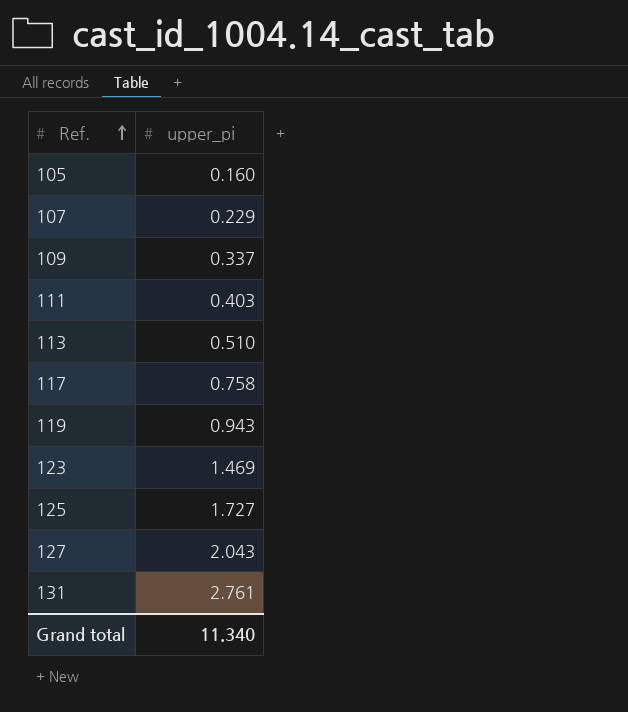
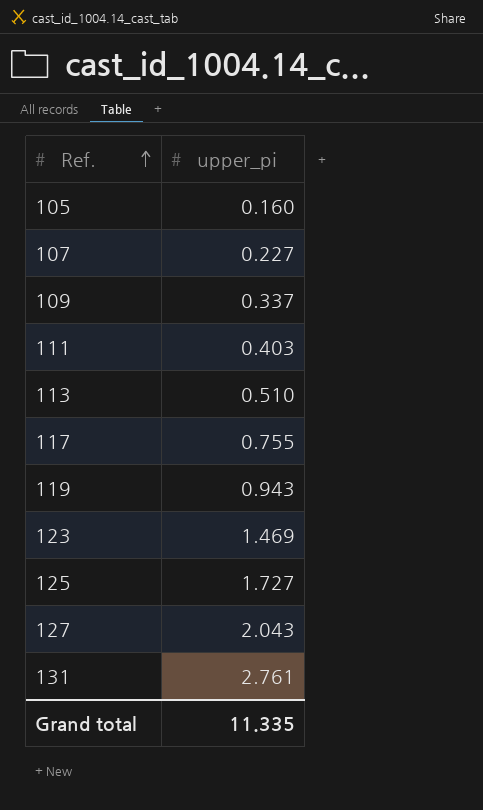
107 | upper_pi: 0.229 -> 0.227
117 | upper_pi: 0.758 -> 0.755
Grand total | upper_pi: 11.340 -> 11.335

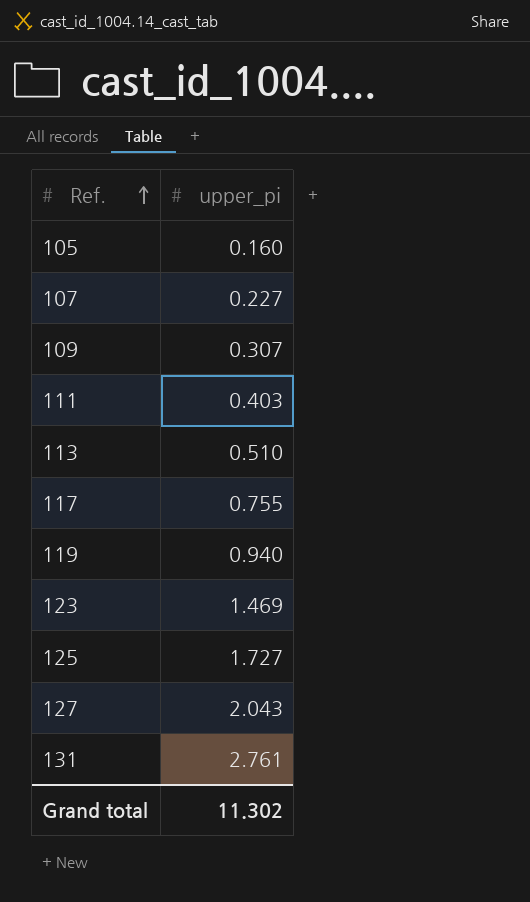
109 | upper_pi: 0.337 -> 0.307
119 | upper_pi: 0.943 -> 0.940
Grand total | upper_pi: 11.335 -> 11.302

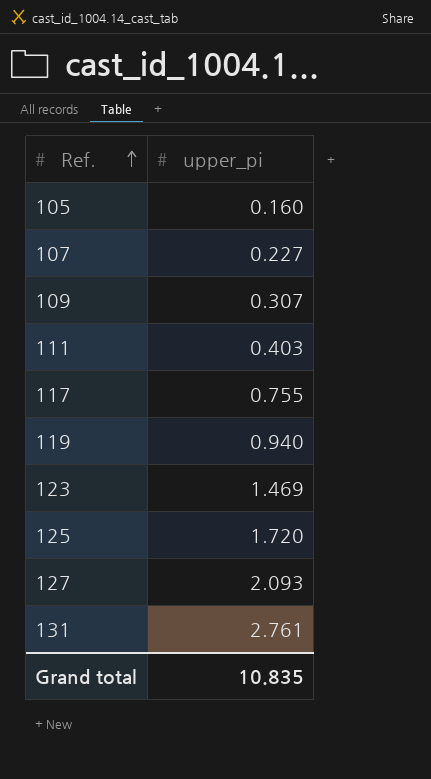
row 113: 0.510 -> none
125 | upper_pi: 1.727 -> 1.720
127 | upper_pi: 2.043 -> 2.093
Grand total | upper_pi: 11.302 -> 10.835

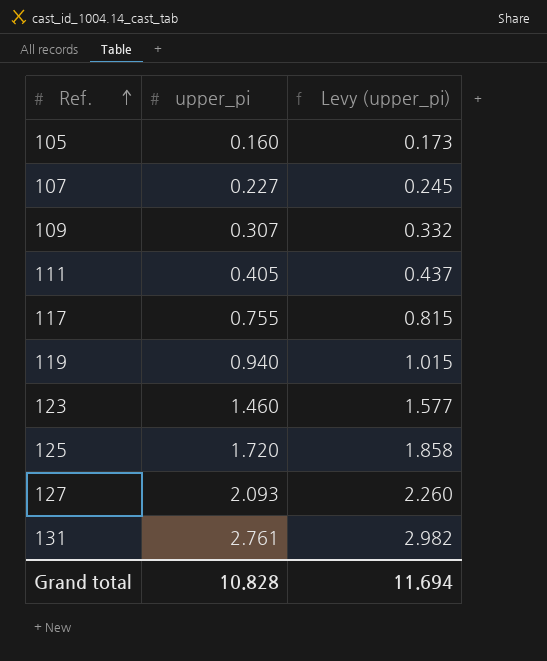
column Levy (upper_pi) | formula: none -> [upper_pi] * 1.08
111 | upper_pi: 0.403 -> 0.405
123 | upper_pi: 1.469 -> 1.460
Grand total | upper_pi: 10.835 -> 10.828

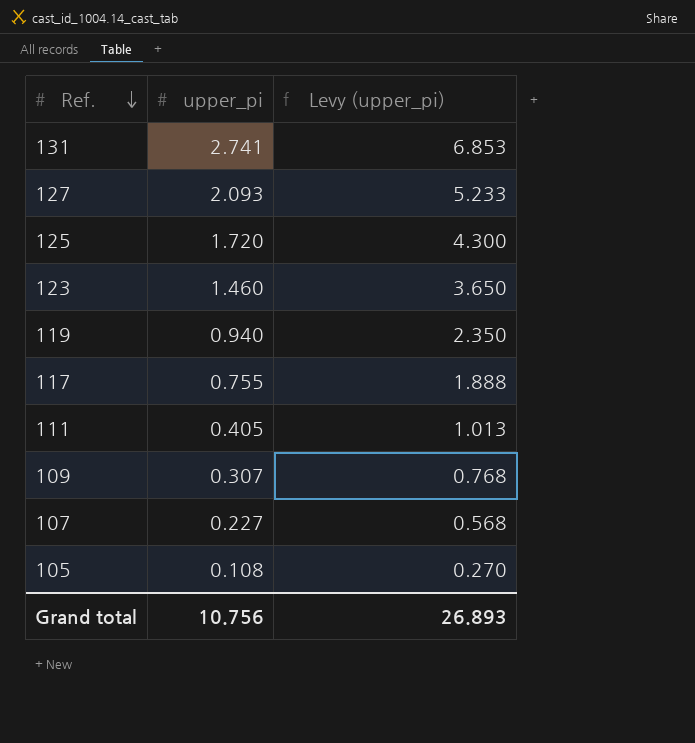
row order: Ref. ascending -> Ref. descending
column Levy (upper_pi) | formula: [upper_pi] * 1.08 -> [upper_pi] * 2.5
131 | upper_pi: 2.761 -> 2.741
105 | upper_pi: 0.160 -> 0.108
Grand total | upper_pi: 10.828 -> 10.756
Grand total | Levy (upper_pi): 11.694 -> 26.893

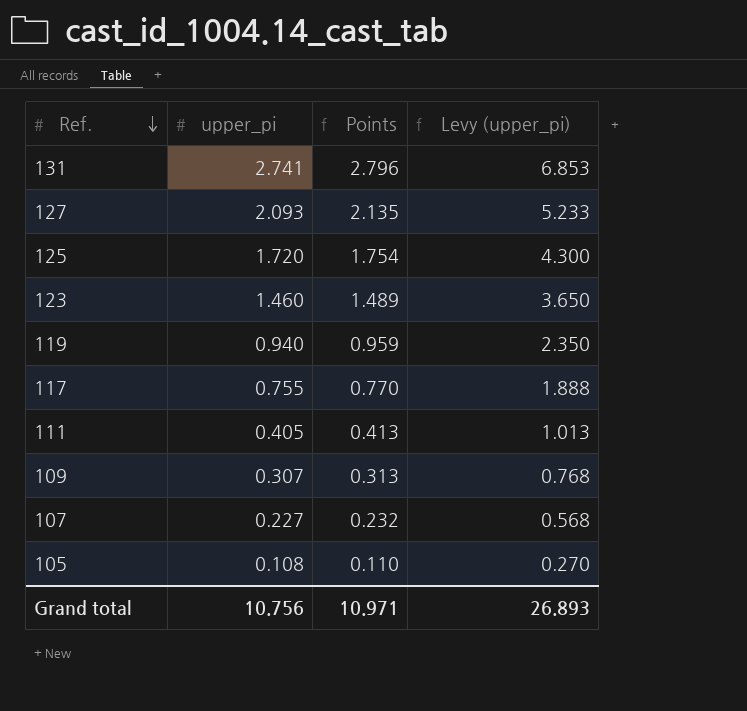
column Points | formula: none -> [upper_pi] * 1.02

